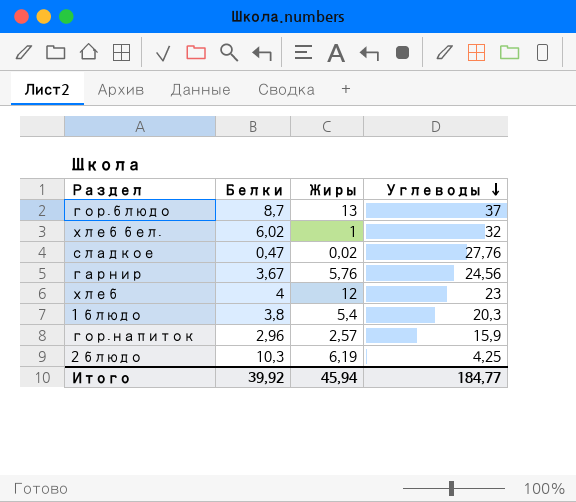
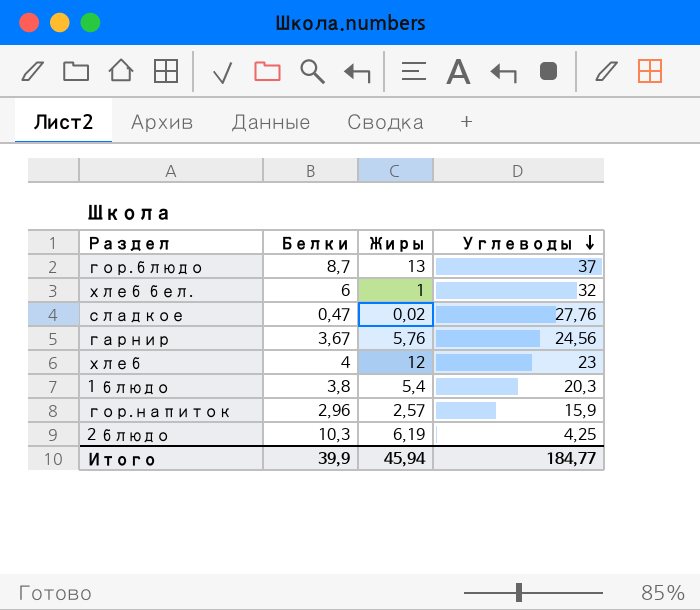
хлеб бел. | Белки: 6,02 -> 6
Итого | Белки: 39,92 -> 39,9

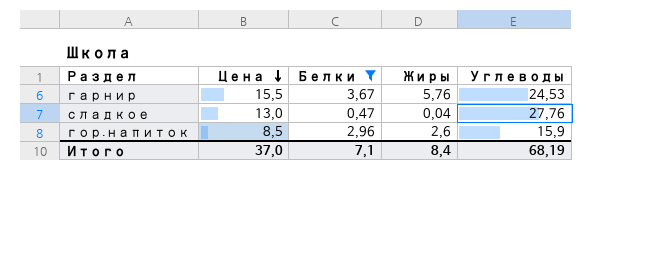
filter: none -> Белки <= 3,67
row order: Углеводы descending -> Цена descending
column Цена | position: none -> 2
гарнир | Углеводы: 24,56 -> 24,53
сладкое | Жиры: 0,02 -> 0,04
гор.напиток | Жиры: 2,57 -> 2,6
Итого | Белки: 39,9 -> 7,1
Итого | Жиры: 45,94 -> 8,4
Итого | Углеводы: 184,77 -> 68,19

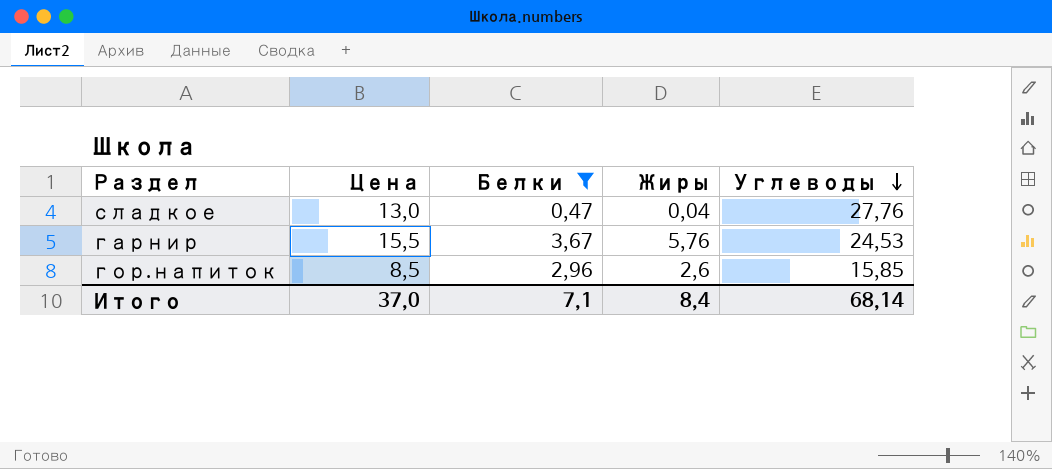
row order: Цена descending -> Углеводы descending
гор.напиток | Углеводы: 15,9 -> 15,85
Итого | Углеводы: 68,19 -> 68,14

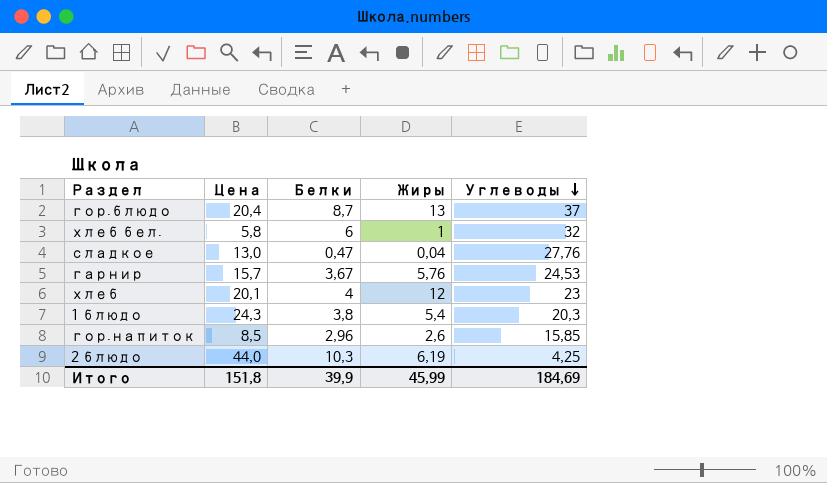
filter: Белки <= 3,67 -> none
гарнир | Цена: 15,5 -> 15,7
Итого | Цена: 37,0 -> 151,8
Итого | Белки: 7,1 -> 39,9
Итого | Жиры: 8,4 -> 45,99
Итого | Углеводы: 68,14 -> 184,69

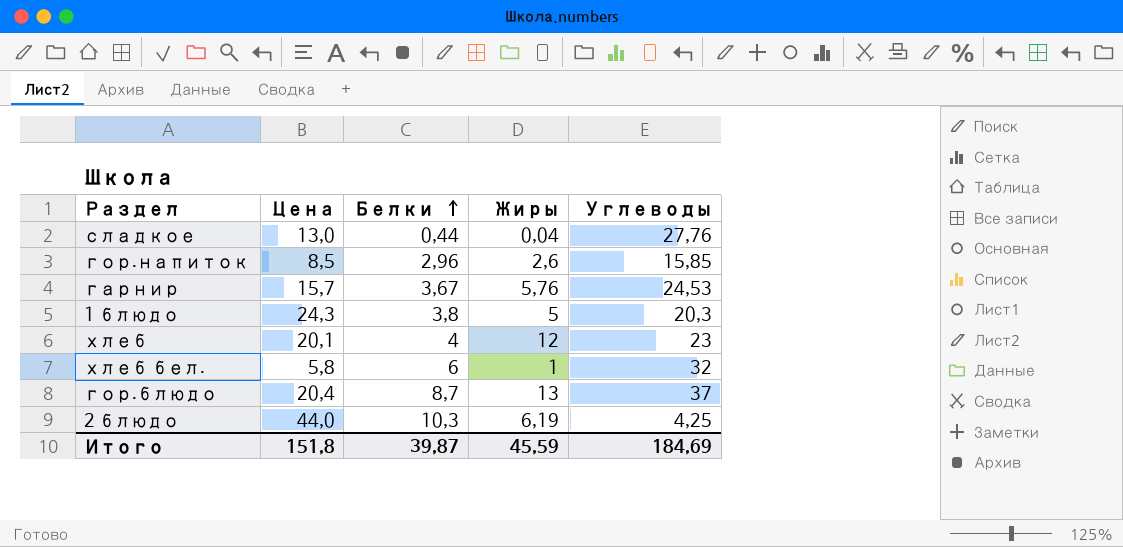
row order: Углеводы descending -> Белки ascending
сладкое | Белки: 0,47 -> 0,44
1 блюдо | Жиры: 5,4 -> 5
Итого | Белки: 39,9 -> 39,87
Итого | Жиры: 45,99 -> 45,59

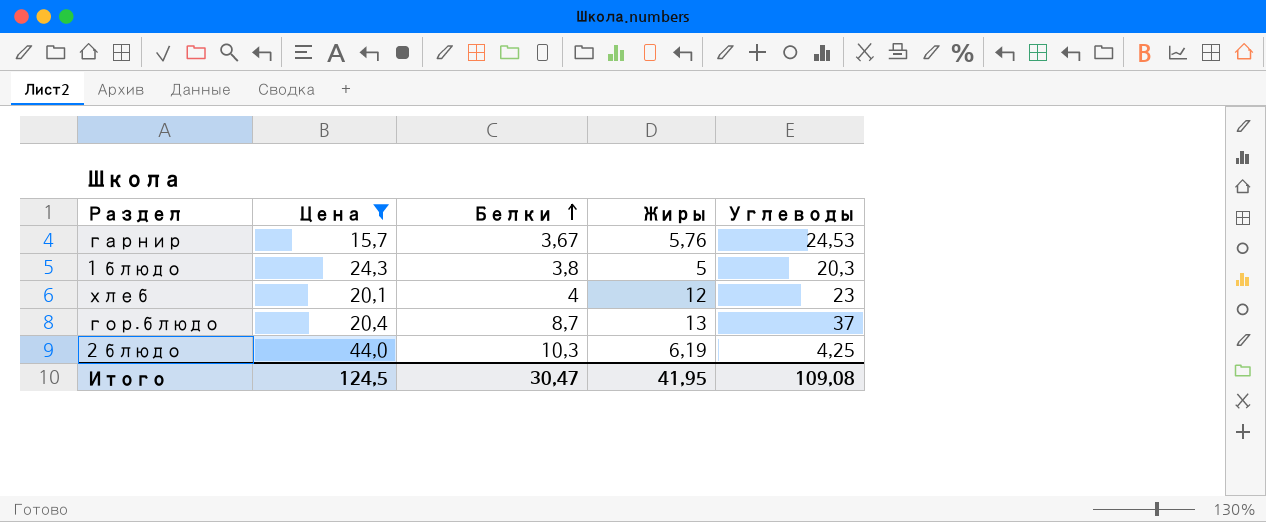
filter: none -> Цена >= 15,7
Итого | Цена: 151,8 -> 124,5
Итого | Белки: 39,87 -> 30,47
Итого | Жиры: 45,59 -> 41,95
Итого | Углеводы: 184,69 -> 109,08

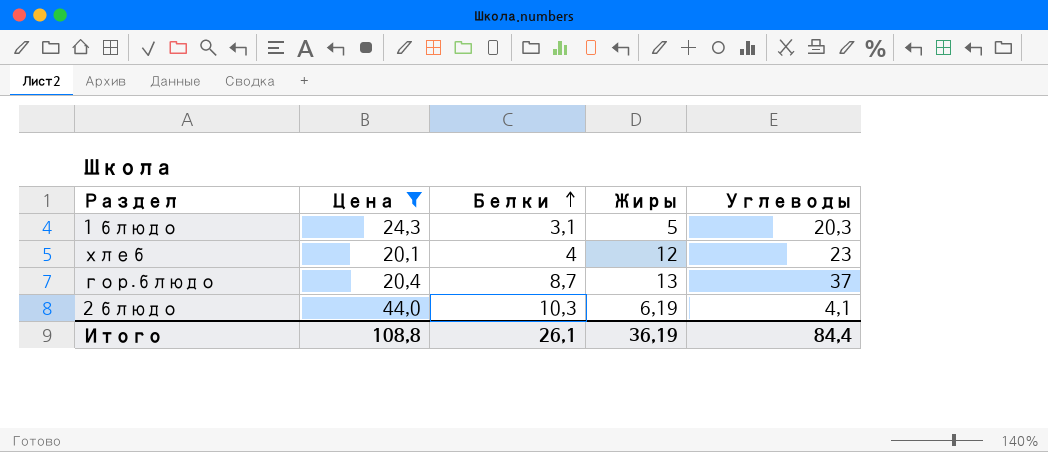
row гарнир: 15,7 | 3,67 | 5,76 | 24,53 -> none
1 блюдо | Белки: 3,8 -> 3,1
2 блюдо | Углеводы: 4,25 -> 4,1
Итого | Цена: 124,5 -> 108,8
Итого | Белки: 30,47 -> 26,1
Итого | Жиры: 41,95 -> 36,19
Итого | Углеводы: 109,08 -> 84,4

